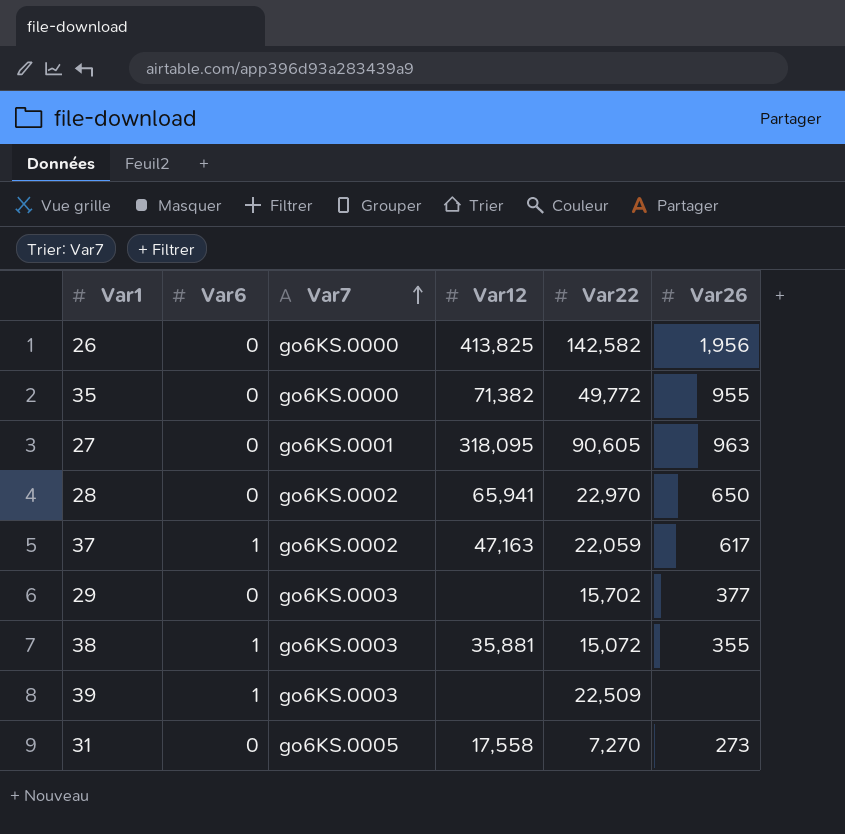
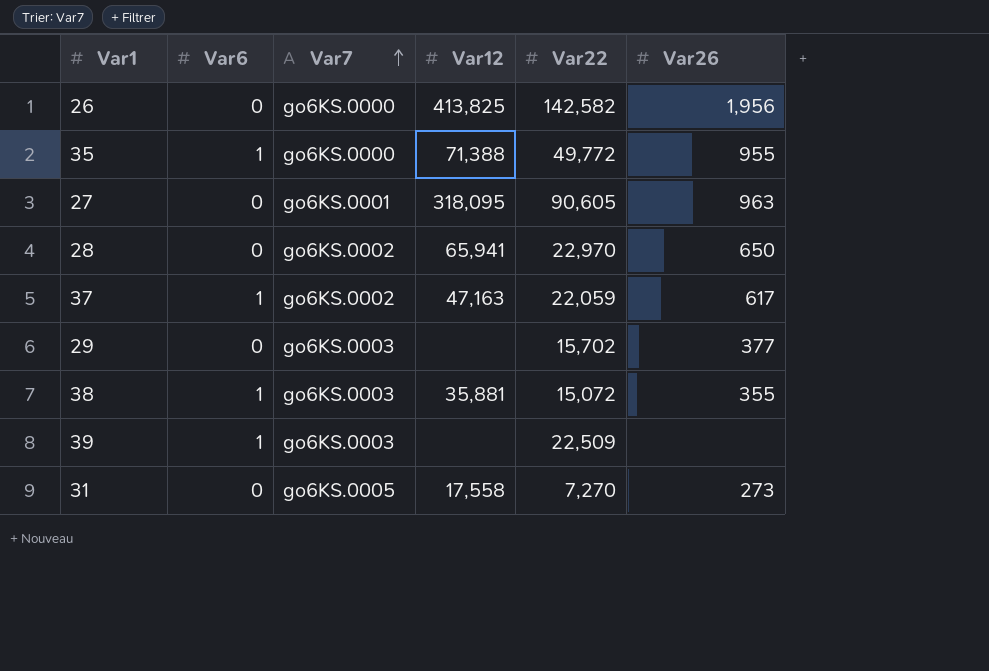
35 | Var6: 0 -> 1
35 | Var12: 71,382 -> 71,388

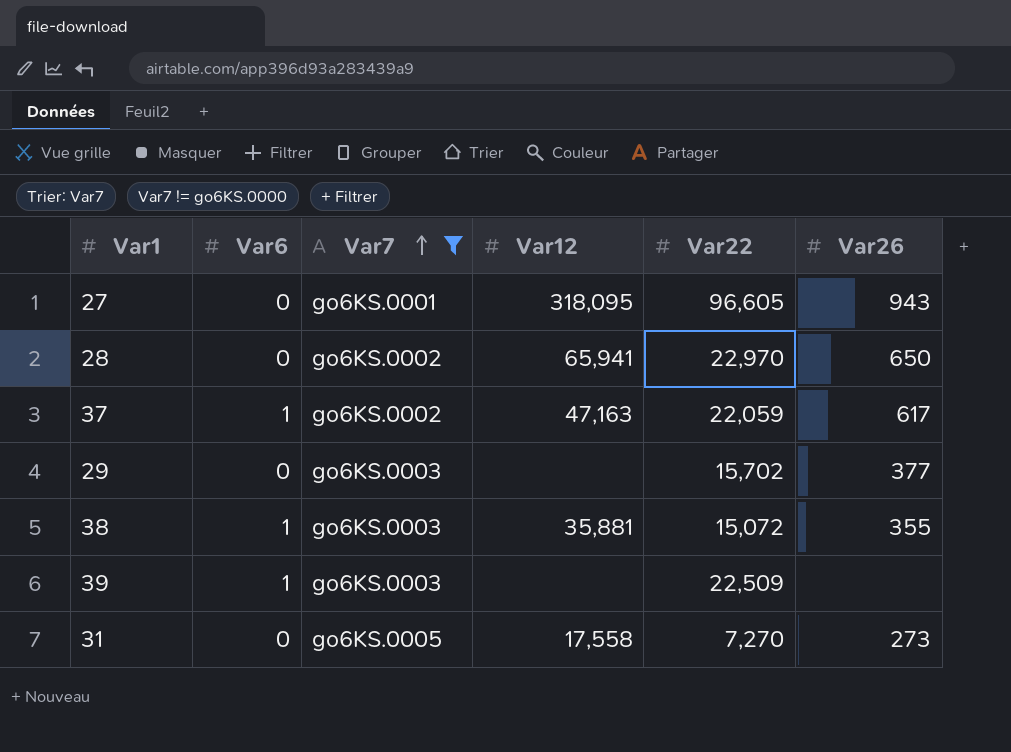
filter: none -> Var7 != go6KS.0000
27 | Var22: 90,605 -> 96,605
27 | Var26: 963 -> 943

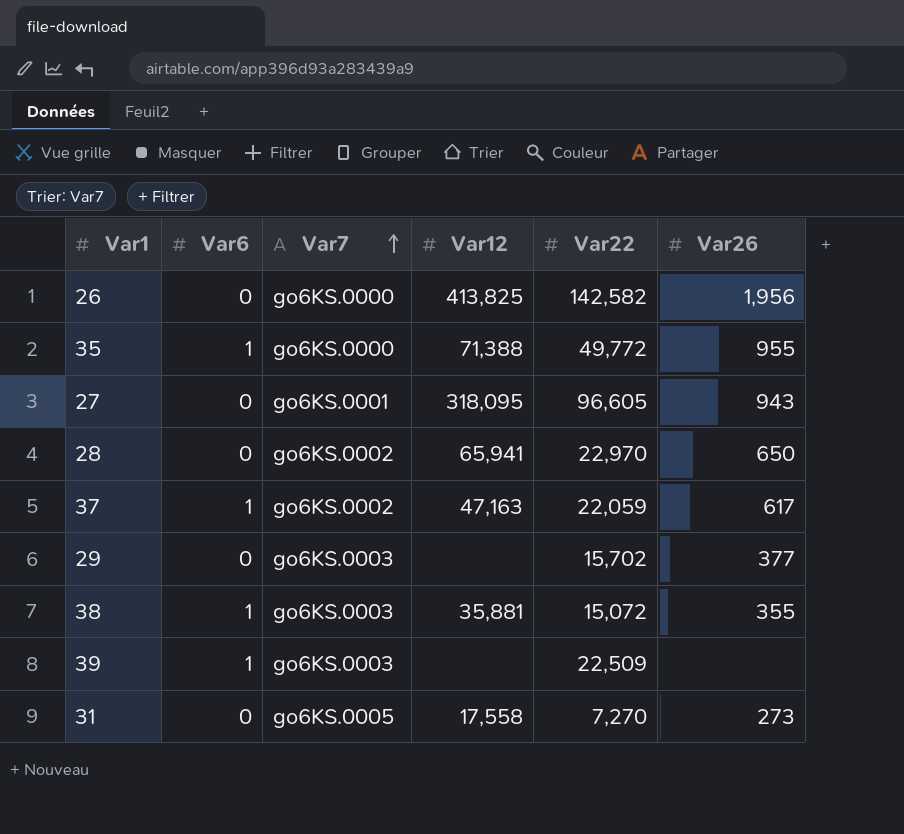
filter: Var7 != go6KS.0000 -> none

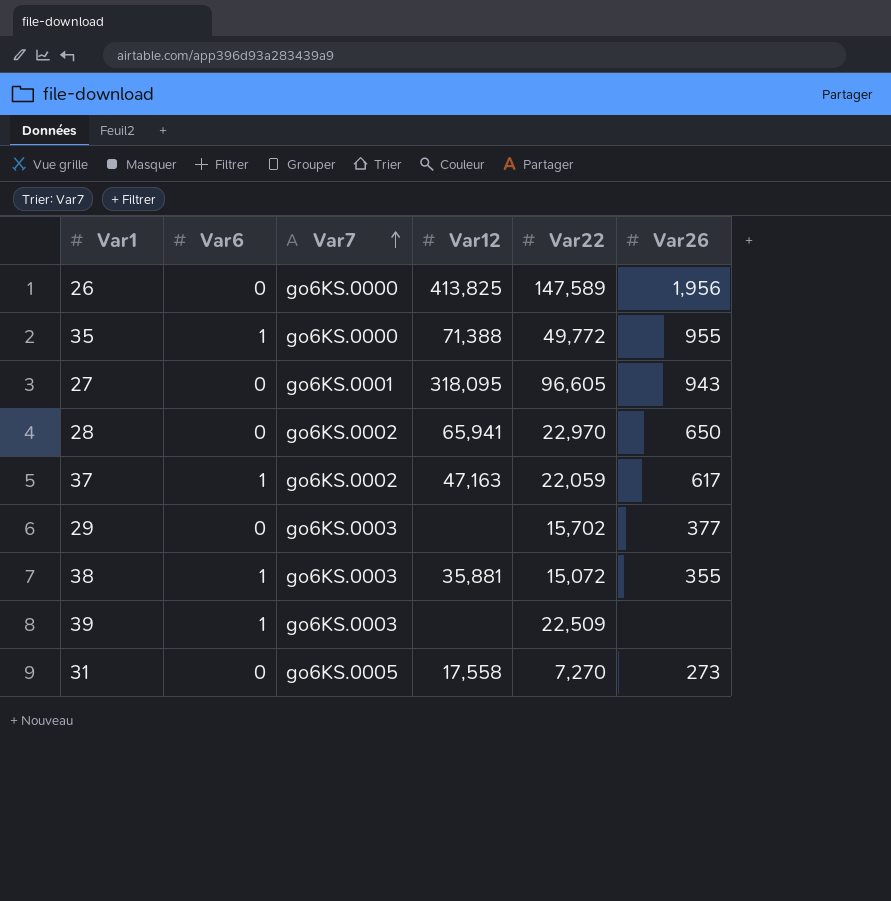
26 | Var22: 142,582 -> 147,589

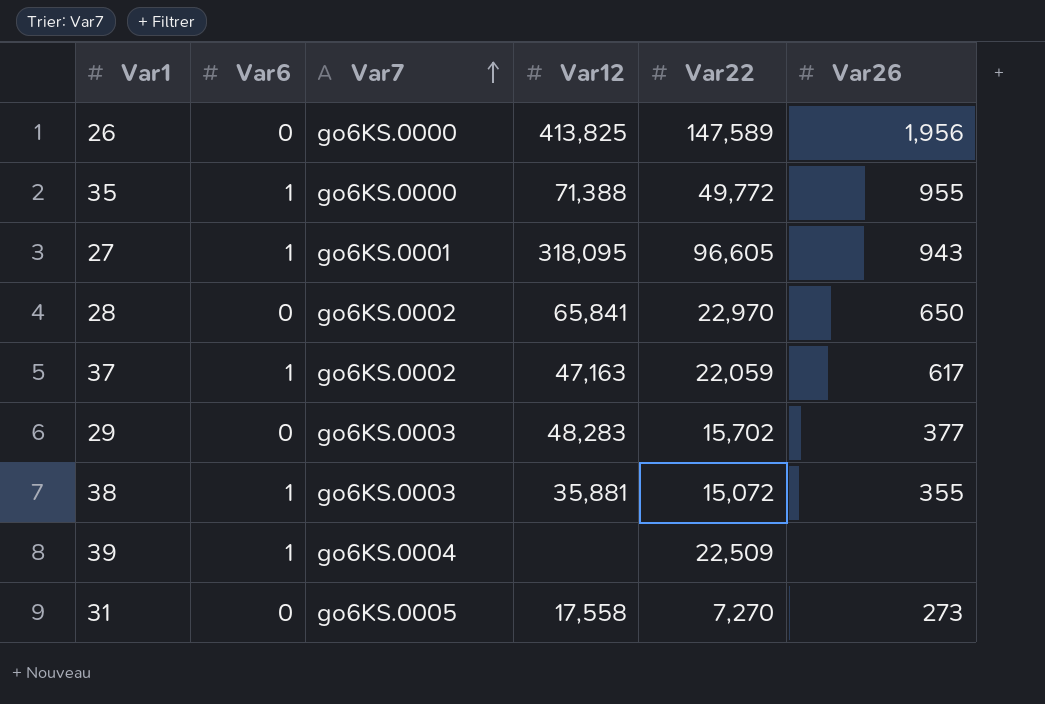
27 | Var6: 0 -> 1
28 | Var12: 65,941 -> 65,841
29 | Var12: none -> 48,283
39 | Var7: go6KS.0003 -> go6KS.0004

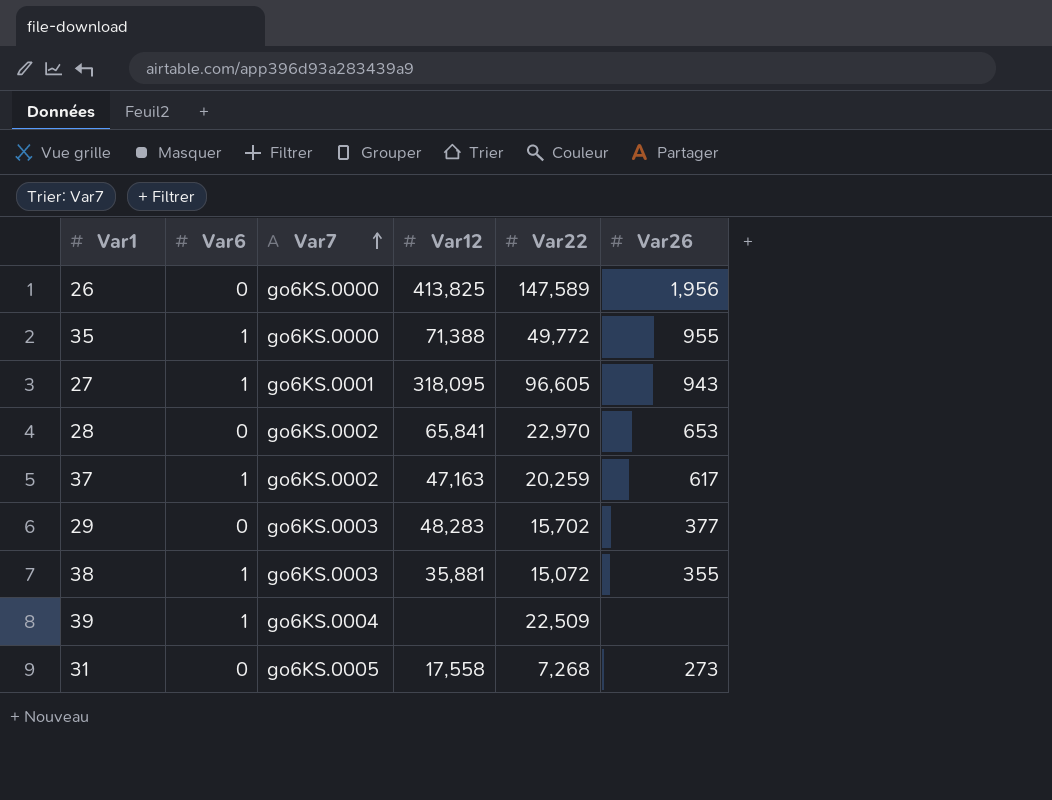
28 | Var26: 650 -> 653
37 | Var22: 22,059 -> 20,259
31 | Var22: 7,270 -> 7,268

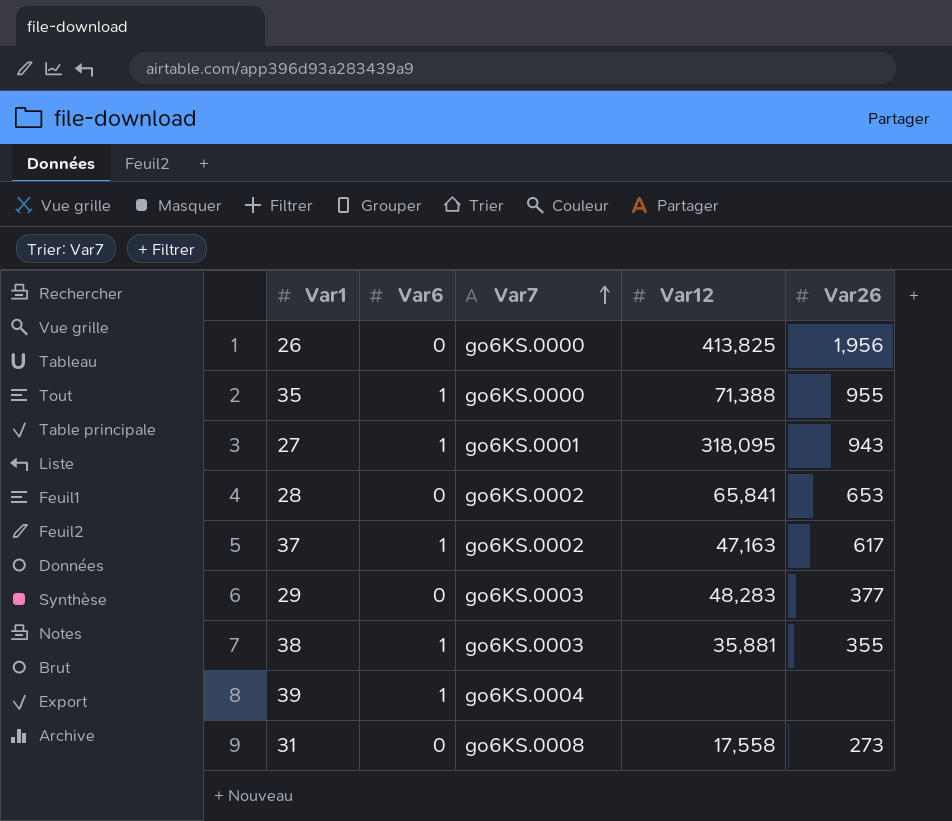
column Var22 | position: 5 -> none
31 | Var7: go6KS.0005 -> go6KS.0008

